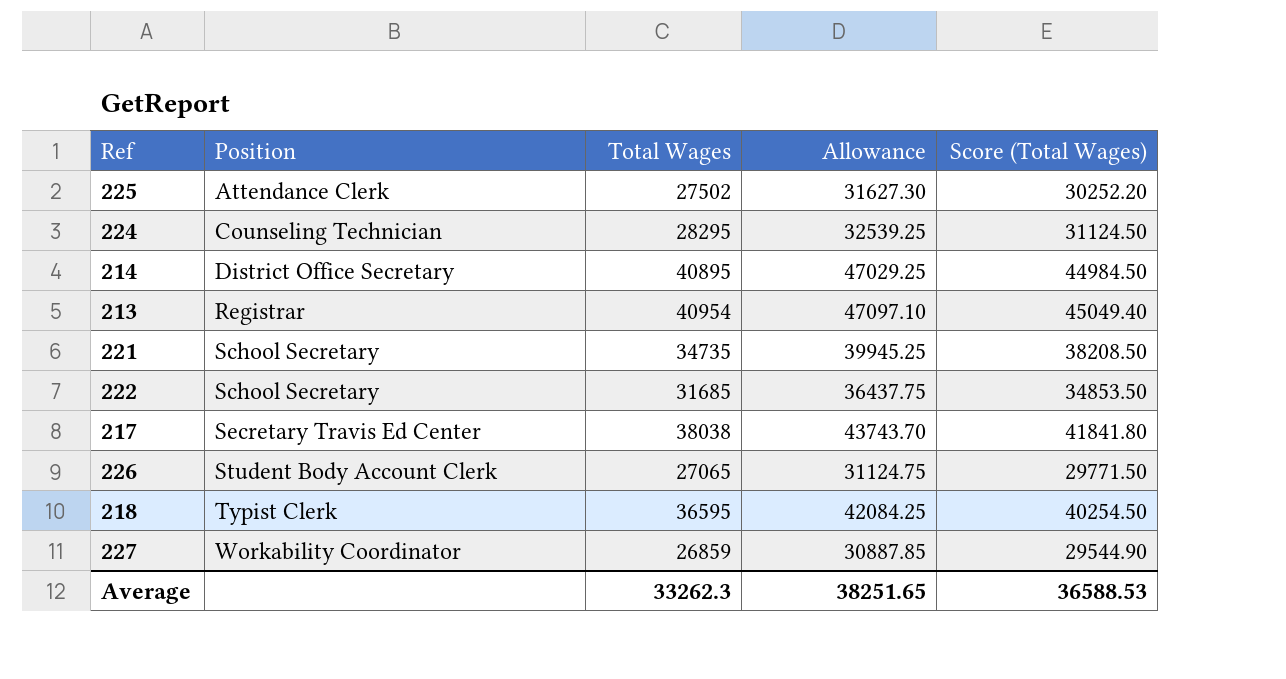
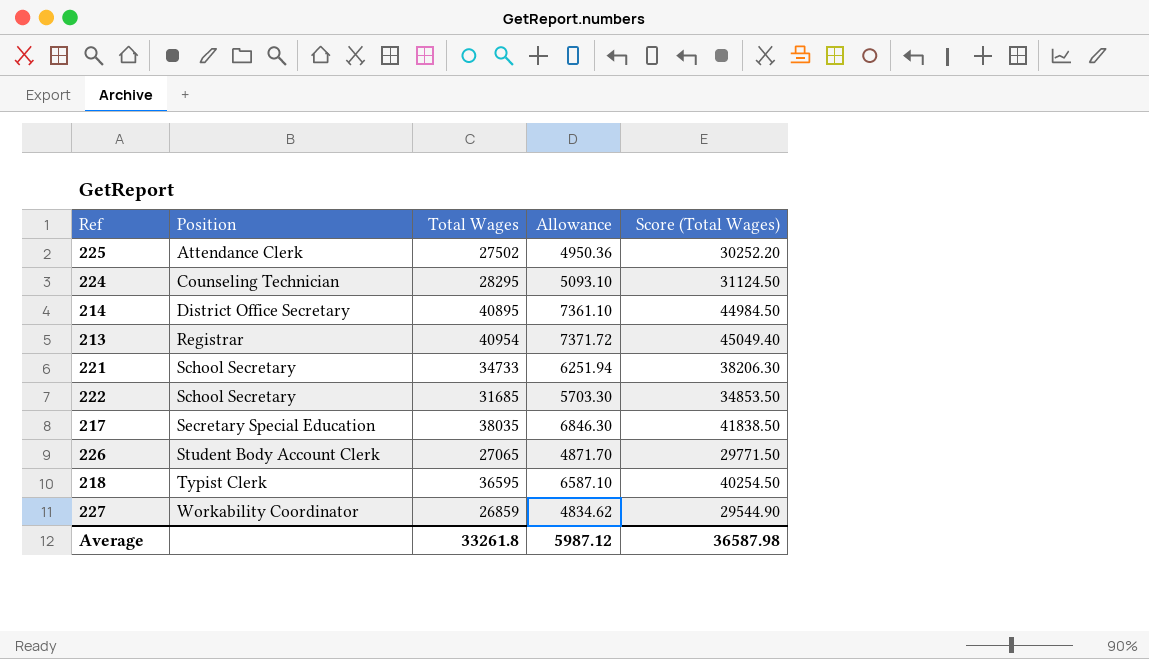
column Allowance | formula: [Total Wages] * 1.15 -> [Total Wages] * 0.18
221 | Total Wages: 34735 -> 34733
221 | Score (Total Wages): 38208.50 -> 38206.30
217 | Position: Secretary Travis Ed Center -> Secretary Special Education
217 | Total Wages: 38038 -> 38035
217 | Score (Total Wages): 41841.80 -> 41838.50
Average | Total Wages: 33262.3 -> 33261.8
Average | Allowance: 38251.65 -> 5987.12
Average | Score (Total Wages): 36588.53 -> 36587.98

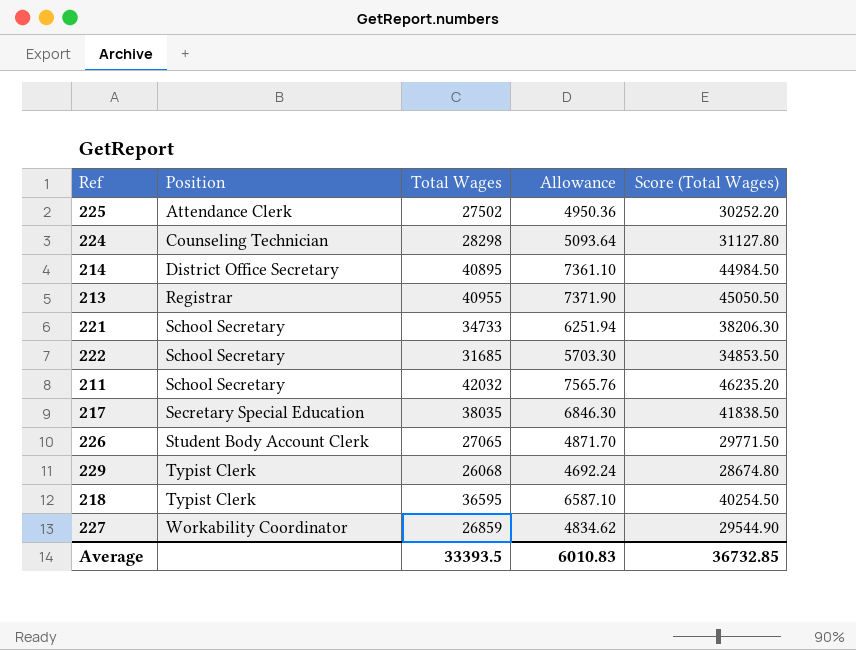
224 | Total Wages: 28295 -> 28298
224 | Allowance: 5093.10 -> 5093.64
224 | Score (Total Wages): 31124.50 -> 31127.80
213 | Total Wages: 40954 -> 40955
213 | Allowance: 7371.72 -> 7371.90
213 | Score (Total Wages): 45049.40 -> 45050.50
row 211: none -> School Secretary | 42032 | 7565.76 | 46235.20
row 229: none -> Typist Clerk | 26068 | 4692.24 | 28674.80
Average | Total Wages: 33261.8 -> 33393.5
Average | Allowance: 5987.12 -> 6010.83
Average | Score (Total Wages): 36587.98 -> 36732.85

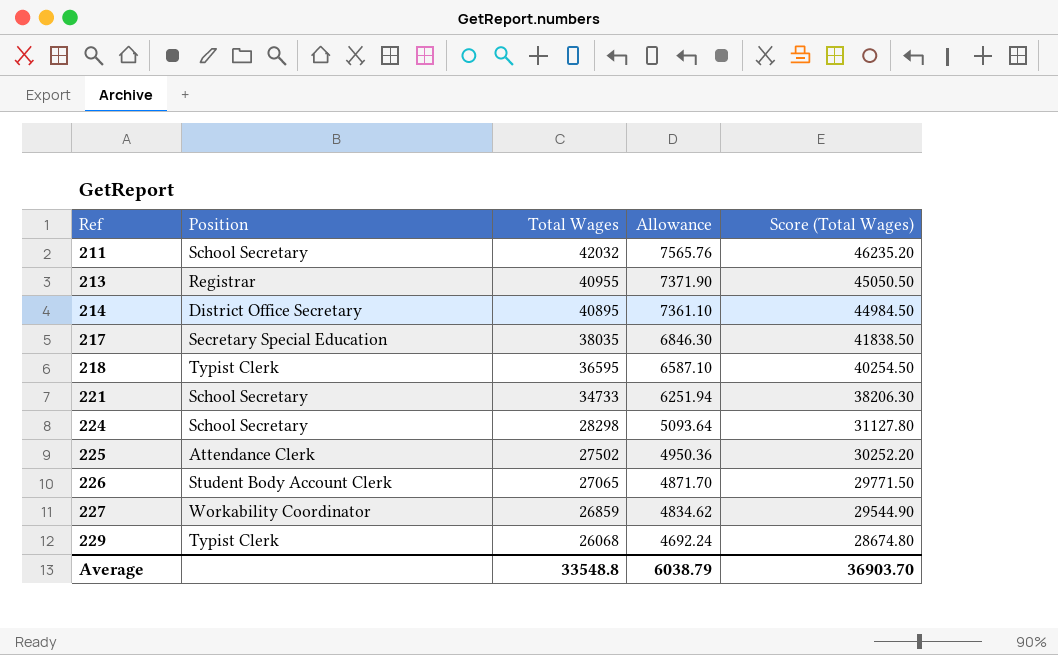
row order: Position ascending -> Ref ascending
row 222: School Secretary | 31685 | 5703.30 | 34853.50 -> none
224 | Position: Counseling Technician -> School Secretary
Average | Total Wages: 33393.5 -> 33548.8
Average | Allowance: 6010.83 -> 6038.79
Average | Score (Total Wages): 36732.85 -> 36903.70

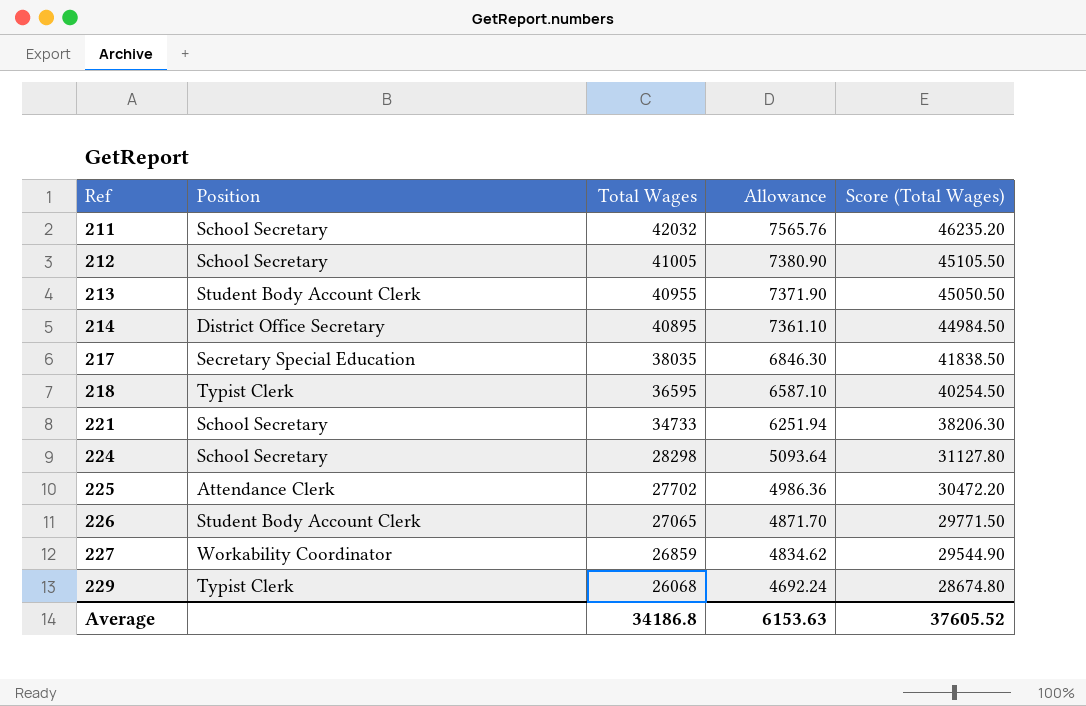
row 212: none -> School Secretary | 41005 | 7380.90 | 45105.50
213 | Position: Registrar -> Student Body Account Clerk
225 | Total Wages: 27502 -> 27702
225 | Allowance: 4950.36 -> 4986.36
225 | Score (Total Wages): 30252.20 -> 30472.20
Average | Total Wages: 33548.8 -> 34186.8
Average | Allowance: 6038.79 -> 6153.63
Average | Score (Total Wages): 36903.70 -> 37605.52

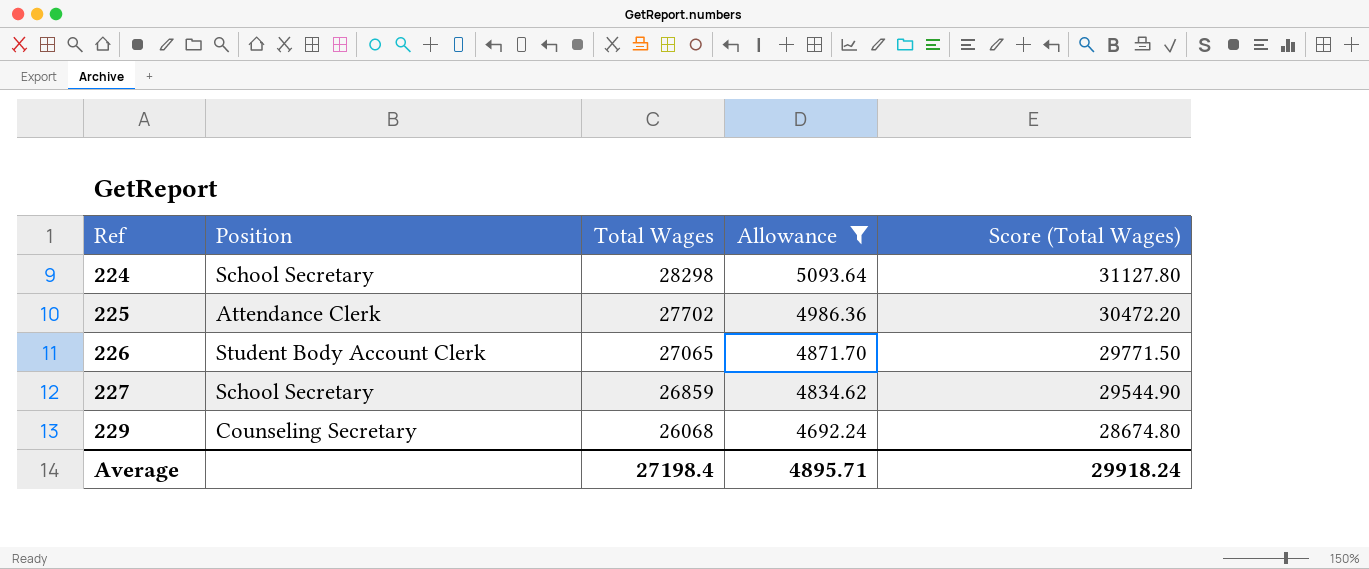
filter: none -> Allowance <= 5093.64
227 | Position: Workability Coordinator -> School Secretary
229 | Position: Typist Clerk -> Counseling Secretary
Average | Total Wages: 34186.8 -> 27198.4
Average | Allowance: 6153.63 -> 4895.71
Average | Score (Total Wages): 37605.52 -> 29918.24

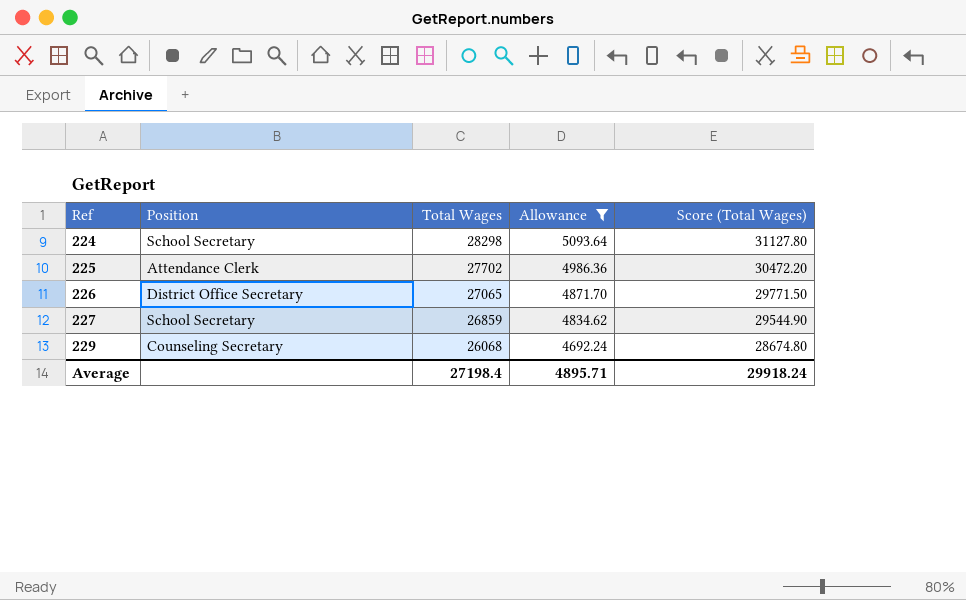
226 | Position: Student Body Account Clerk -> District Office Secretary

